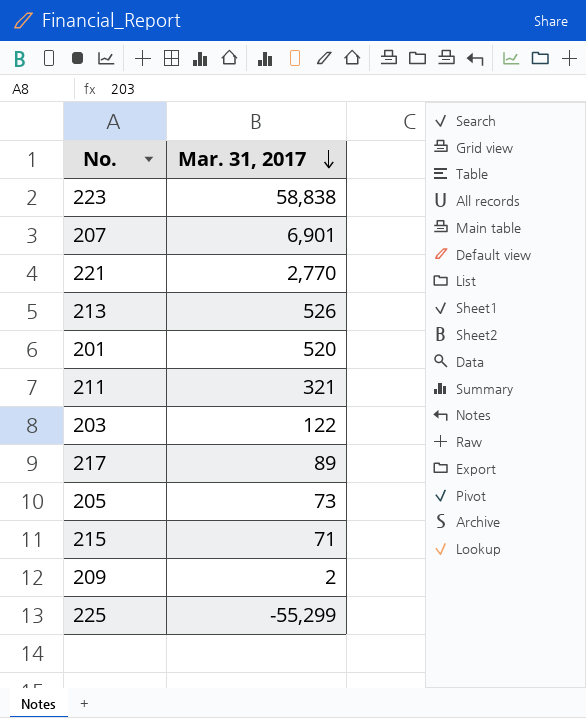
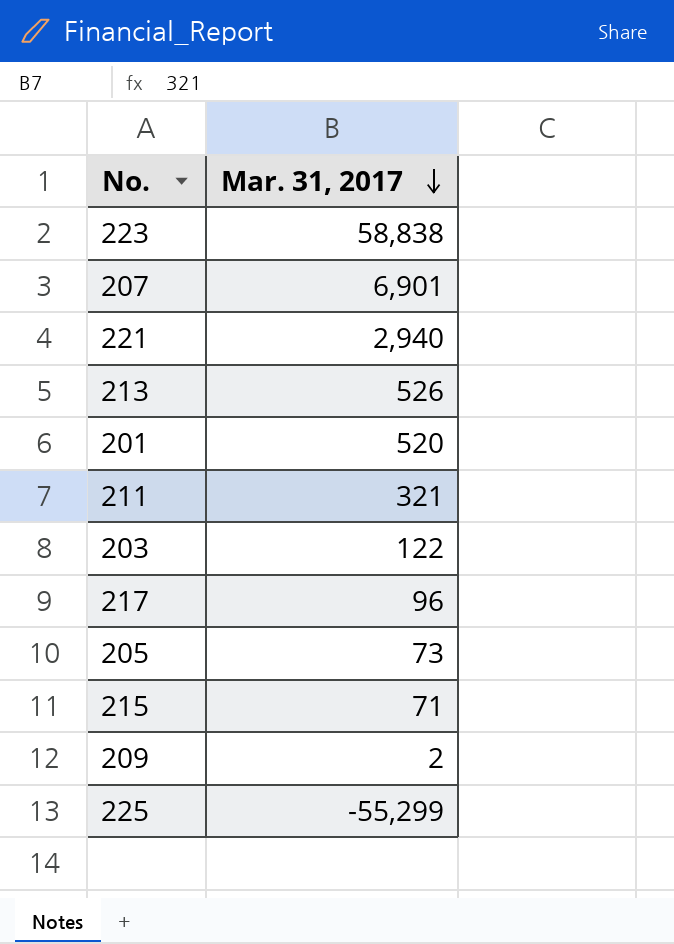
221 | Mar. 31, 2017: 2,770 -> 2,940
217 | Mar. 31, 2017: 89 -> 96

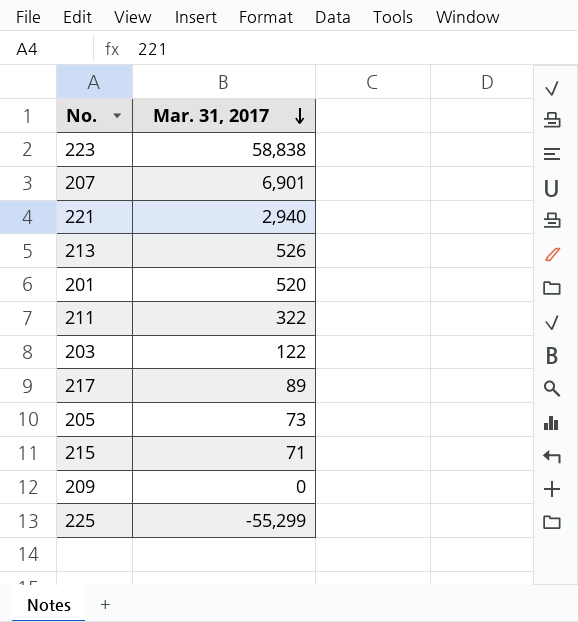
211 | Mar. 31, 2017: 321 -> 322
217 | Mar. 31, 2017: 96 -> 89
209 | Mar. 31, 2017: 2 -> 0

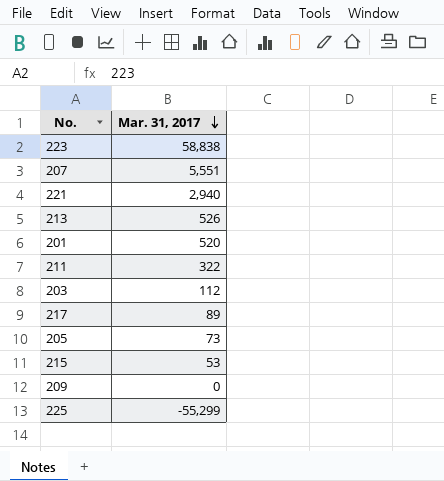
207 | Mar. 31, 2017: 6,901 -> 5,551
203 | Mar. 31, 2017: 122 -> 112
215 | Mar. 31, 2017: 71 -> 53

